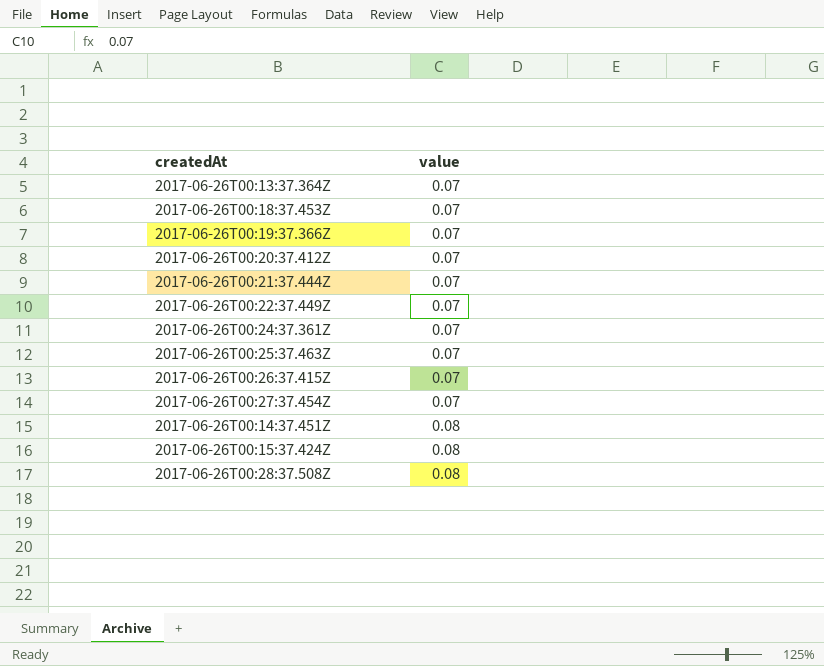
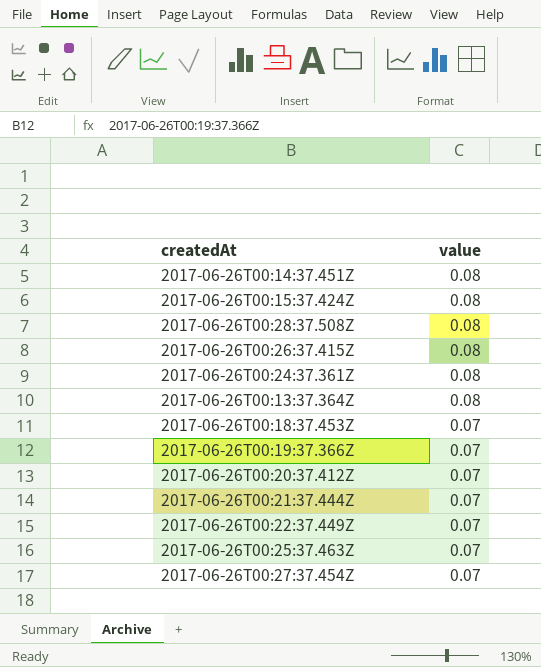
row order: value ascending -> value descending
2017-06-26T00:26:37.415Z | value: 0.07 -> 0.08
2017-06-26T00:24:37.361Z | value: 0.07 -> 0.08
2017-06-26T00:13:37.364Z | value: 0.07 -> 0.08

